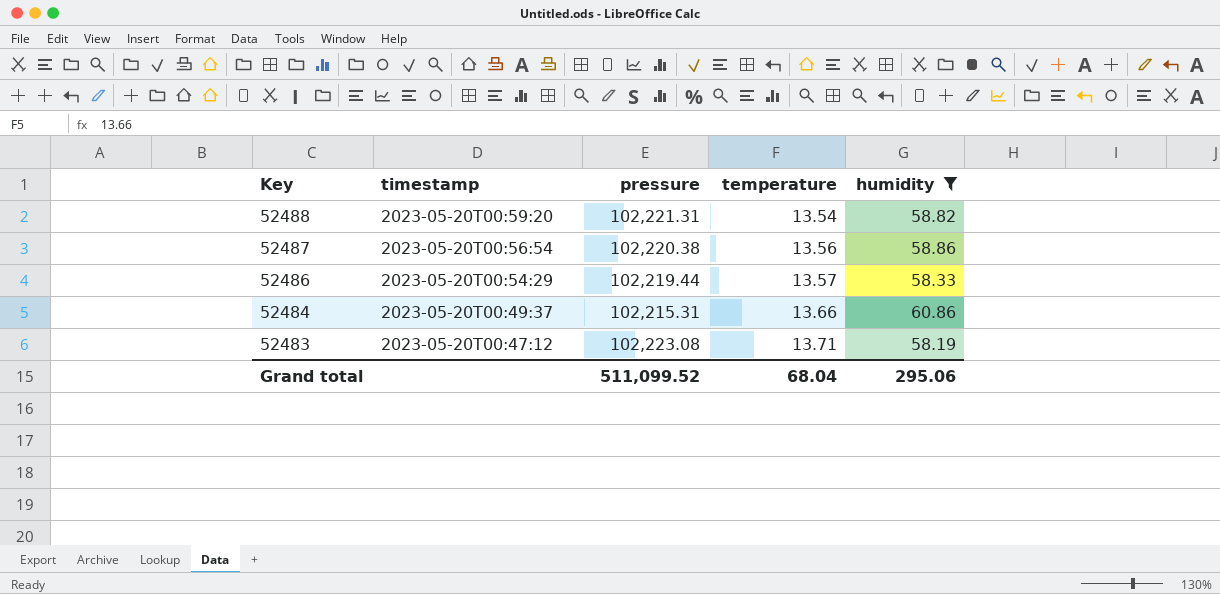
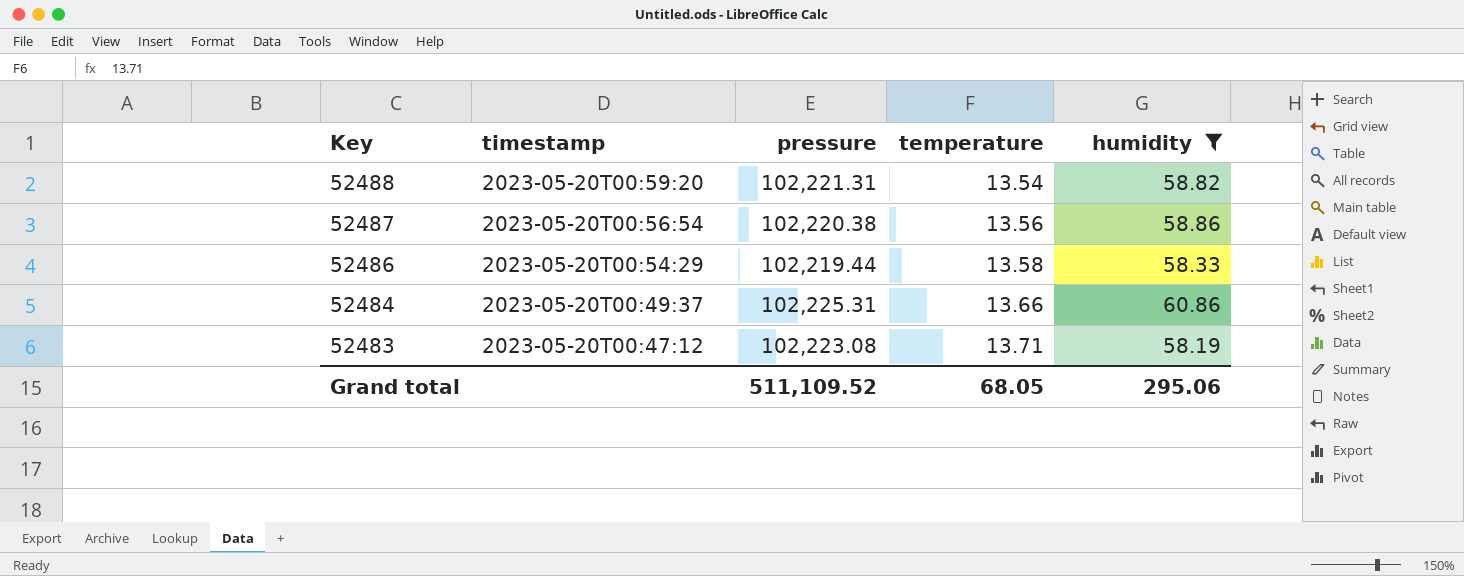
52486 | temperature: 13.57 -> 13.58
52484 | pressure: 102,215.31 -> 102,225.31
Grand total | pressure: 511,099.52 -> 511,109.52
Grand total | temperature: 68.04 -> 68.05

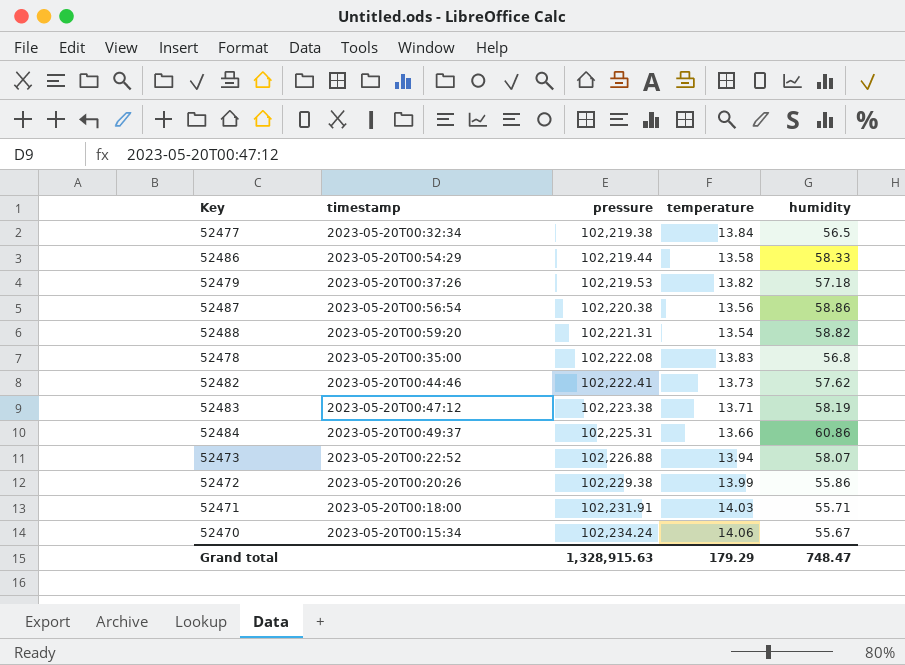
filter: humidity >= 58.19 -> none
row order: Key descending -> pressure ascending
52483 | pressure: 102,223.08 -> 102,223.38
Grand total | pressure: 511,109.52 -> 1,328,915.63
Grand total | temperature: 68.05 -> 179.29
Grand total | humidity: 295.06 -> 748.47

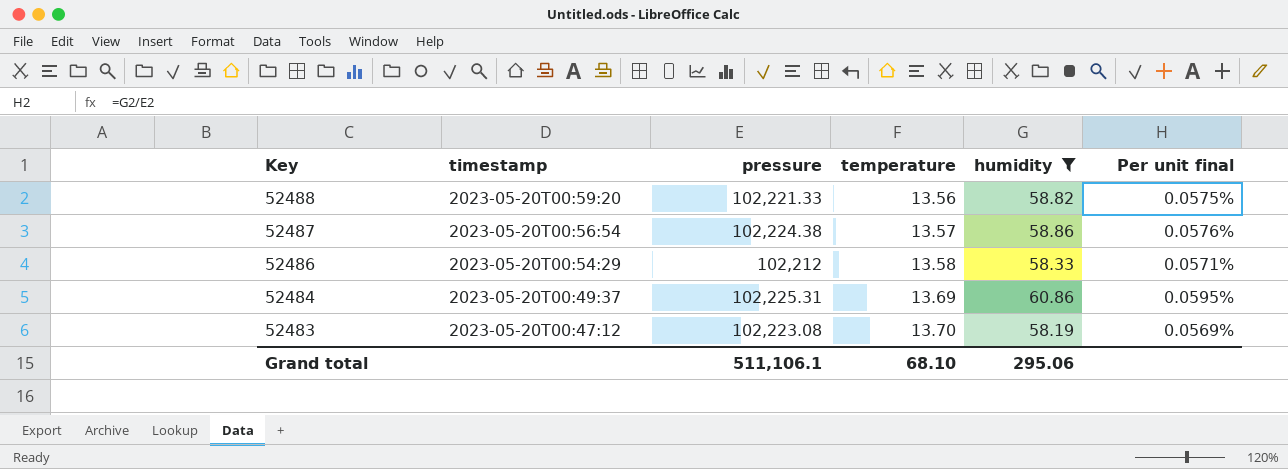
filter: none -> humidity >= 58.19
row order: pressure ascending -> Key descending
column Per unit final | formula: none -> [humidity] / [pressure]
52488 | pressure: 102,221.31 -> 102,221.33
52488 | temperature: 13.54 -> 13.56
52487 | pressure: 102,220.38 -> 102,224.38
52487 | temperature: 13.56 -> 13.57
52486 | pressure: 102,219.44 -> 102,212
52484 | temperature: 13.66 -> 13.69
52483 | pressure: 102,223.38 -> 102,223.08
52483 | temperature: 13.71 -> 13.70
Grand total | pressure: 1,328,915.63 -> 511,106.1
Grand total | temperature: 179.29 -> 68.10
Grand total | humidity: 748.47 -> 295.06

